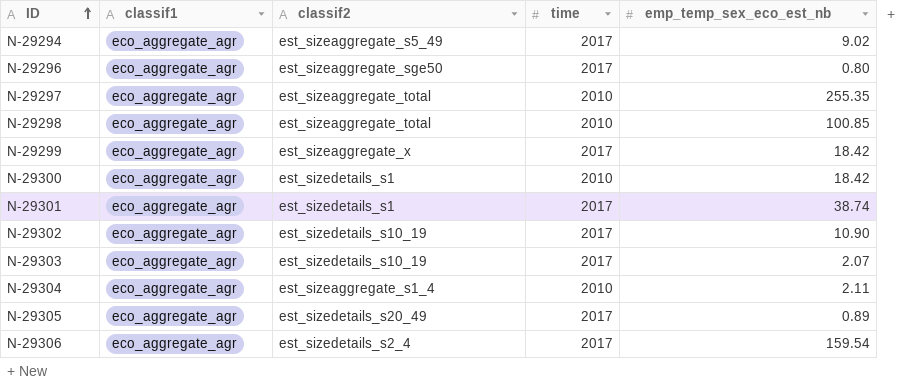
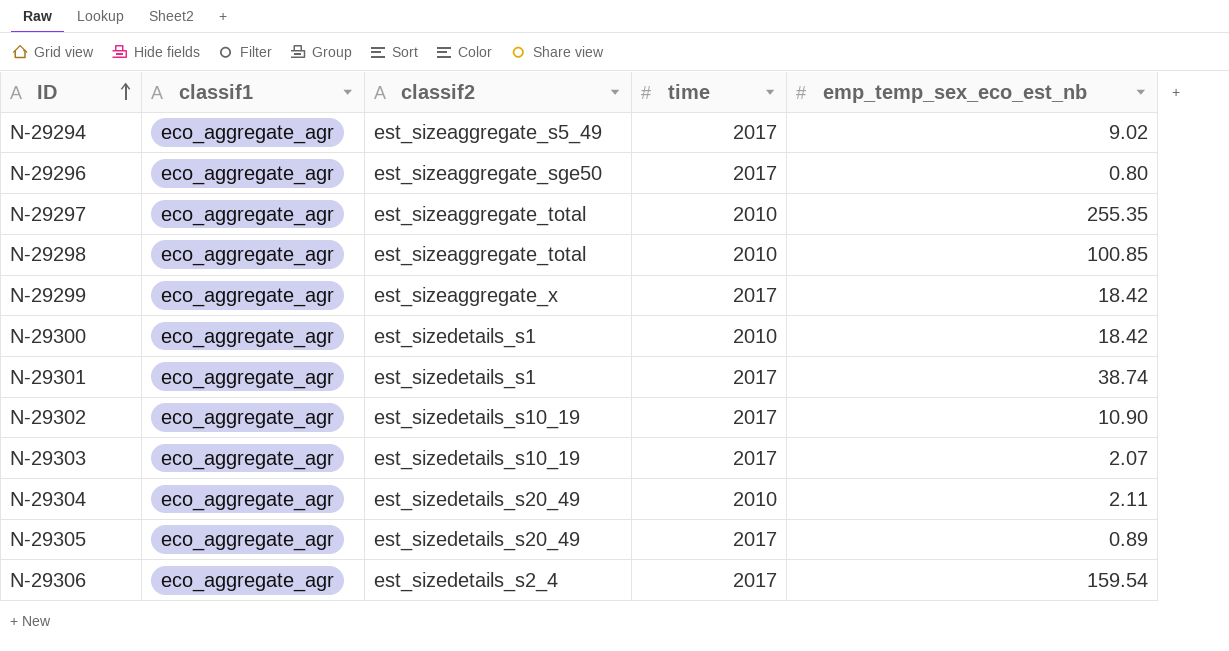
N-29304 | classif2: est_sizeaggregate_s1_4 -> est_sizedetails_s20_49

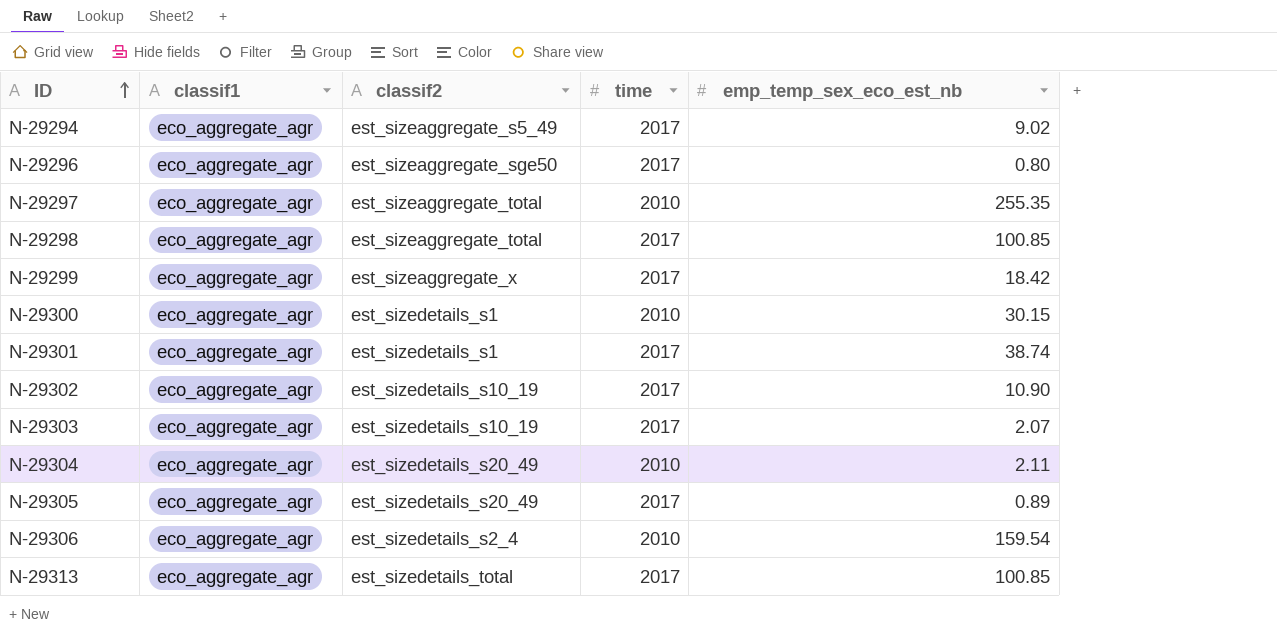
N-29298 | time: 2010 -> 2017
N-29300 | emp_temp_sex_eco_est_nb: 18.42 -> 30.15
N-29306 | time: 2017 -> 2010
row N-29313: none -> eco_aggregate_agr | est_sizedetails_total | 2017 | 100.85

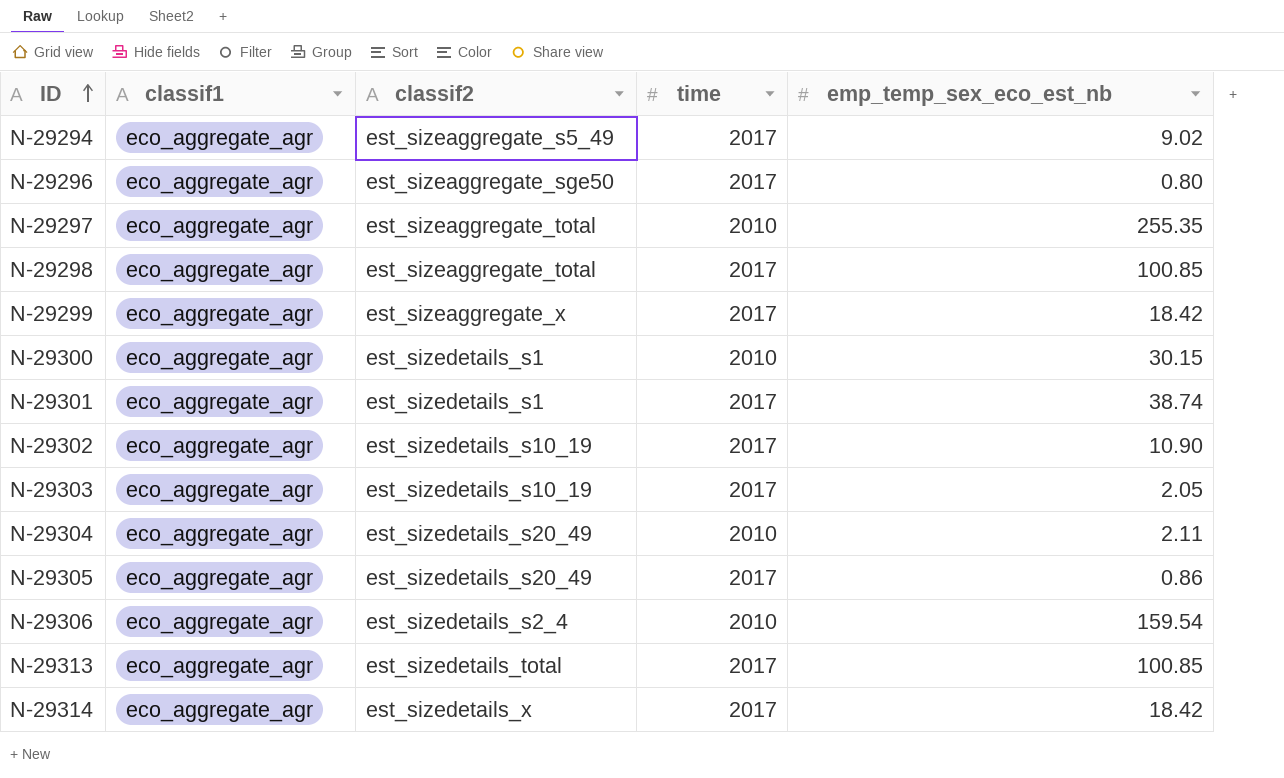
N-29303 | emp_temp_sex_eco_est_nb: 2.07 -> 2.05
N-29305 | emp_temp_sex_eco_est_nb: 0.89 -> 0.86
row N-29314: none -> eco_aggregate_agr | est_sizedetails_x | 2017 | 18.42

